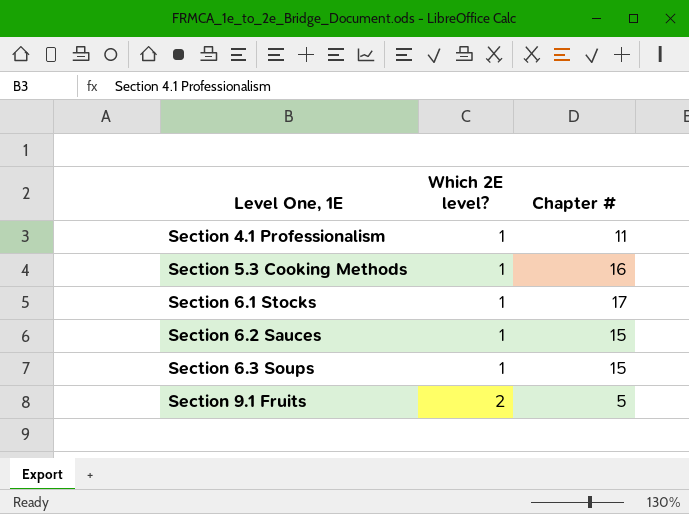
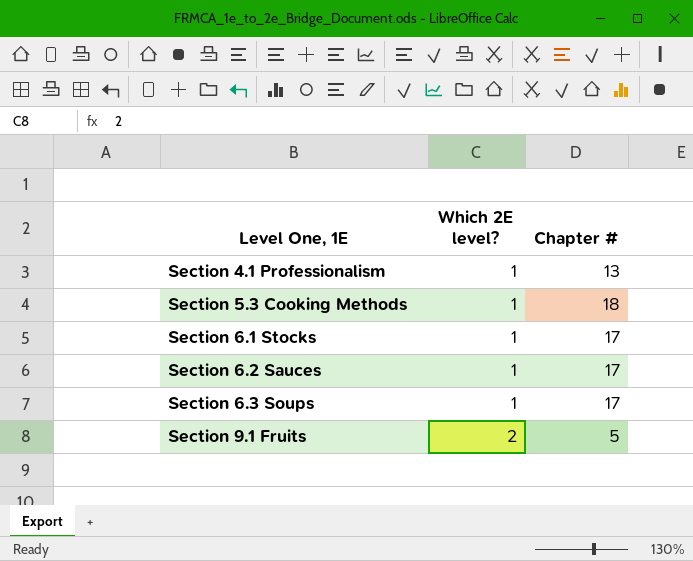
Section 4.1 Professionalism | Chapter #: 11 -> 13
Section 5.3 Cooking Methods | Chapter #: 16 -> 18
Section 6.2 Sauces | Chapter #: 15 -> 17
Section 6.3 Soups | Chapter #: 15 -> 17

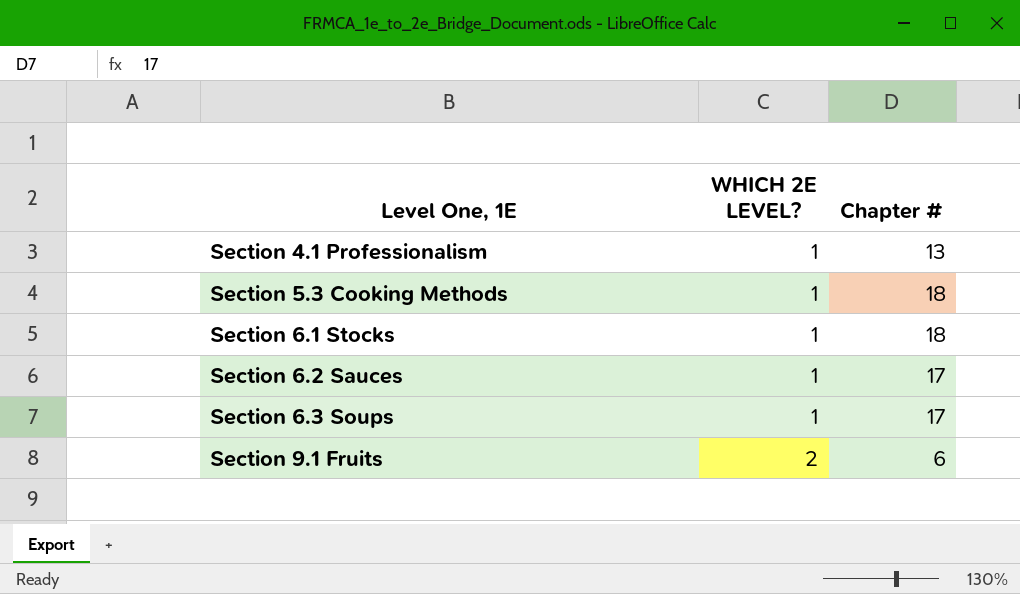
column name: Which 2E level? -> WHICH 2E LEVEL?
Section 6.1 Stocks | Chapter #: 17 -> 18
Section 9.1 Fruits | Chapter #: 5 -> 6

